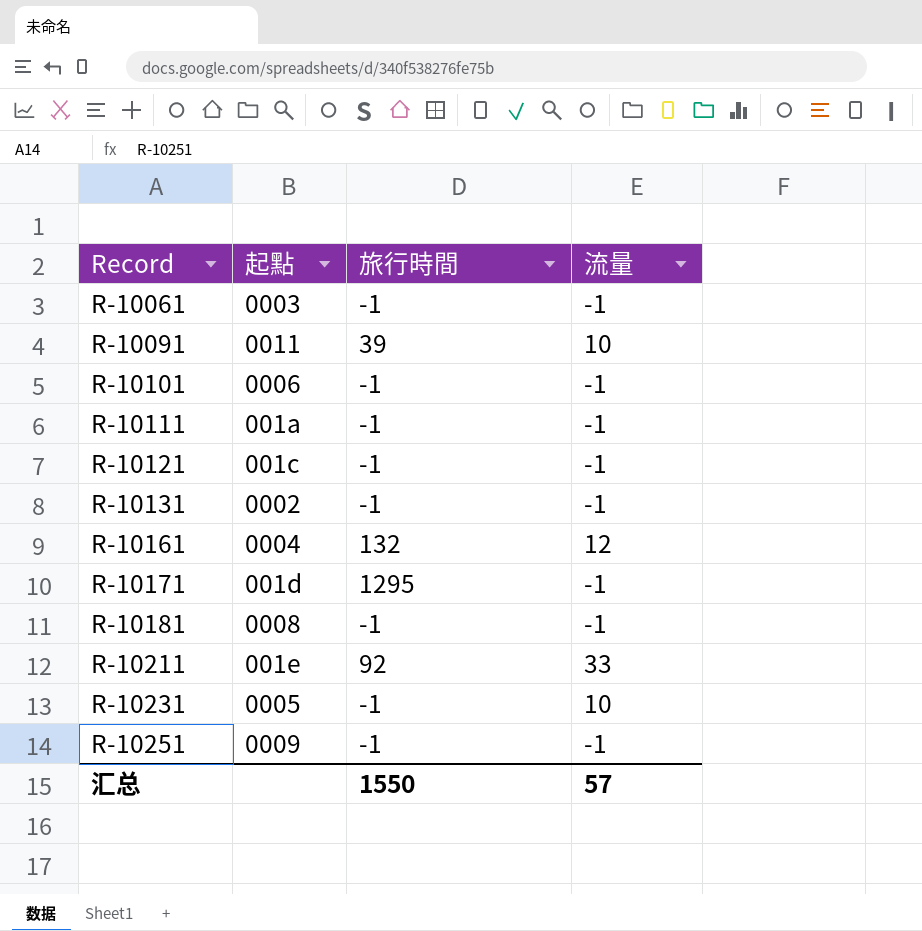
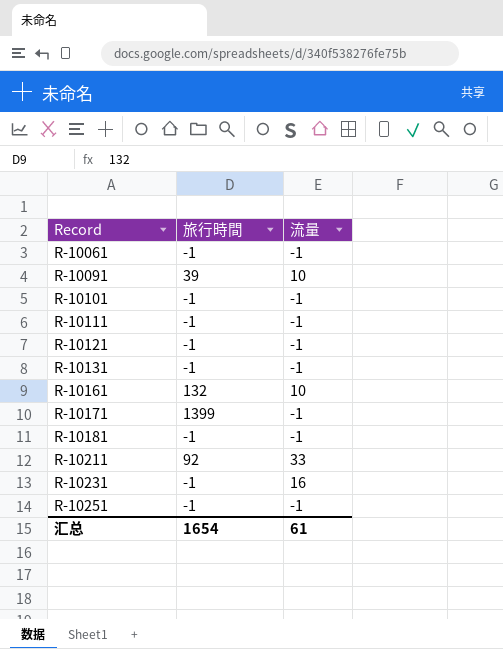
column 起點 | position: 2 -> none
R-10161 | 流量: 12 -> 10
R-10171 | 旅行時間: 1295 -> 1399
R-10231 | 流量: 10 -> 16
汇总 | 旅行時間: 1550 -> 1654
汇总 | 流量: 57 -> 61

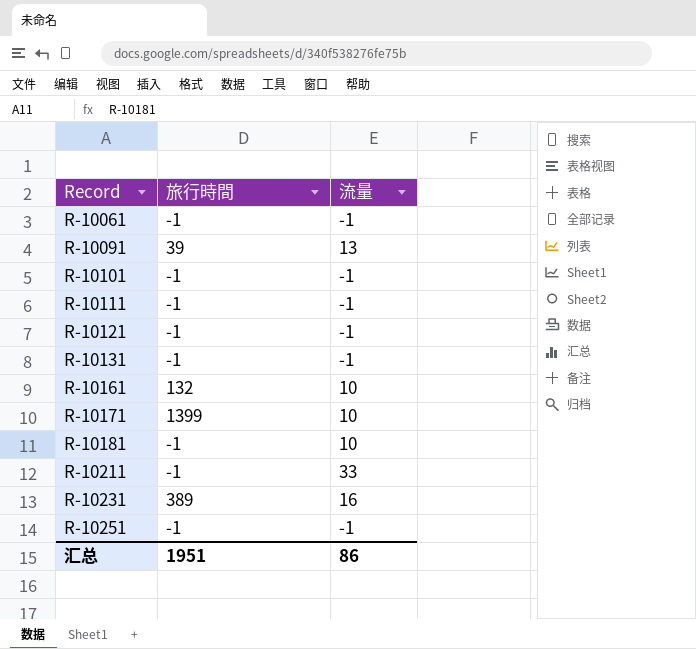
R-10091 | 流量: 10 -> 13
R-10171 | 流量: -1 -> 10
R-10181 | 流量: -1 -> 10
R-10211 | 旅行時間: 92 -> -1
R-10231 | 旅行時間: -1 -> 389
汇总 | 旅行時間: 1654 -> 1951
汇总 | 流量: 61 -> 86

